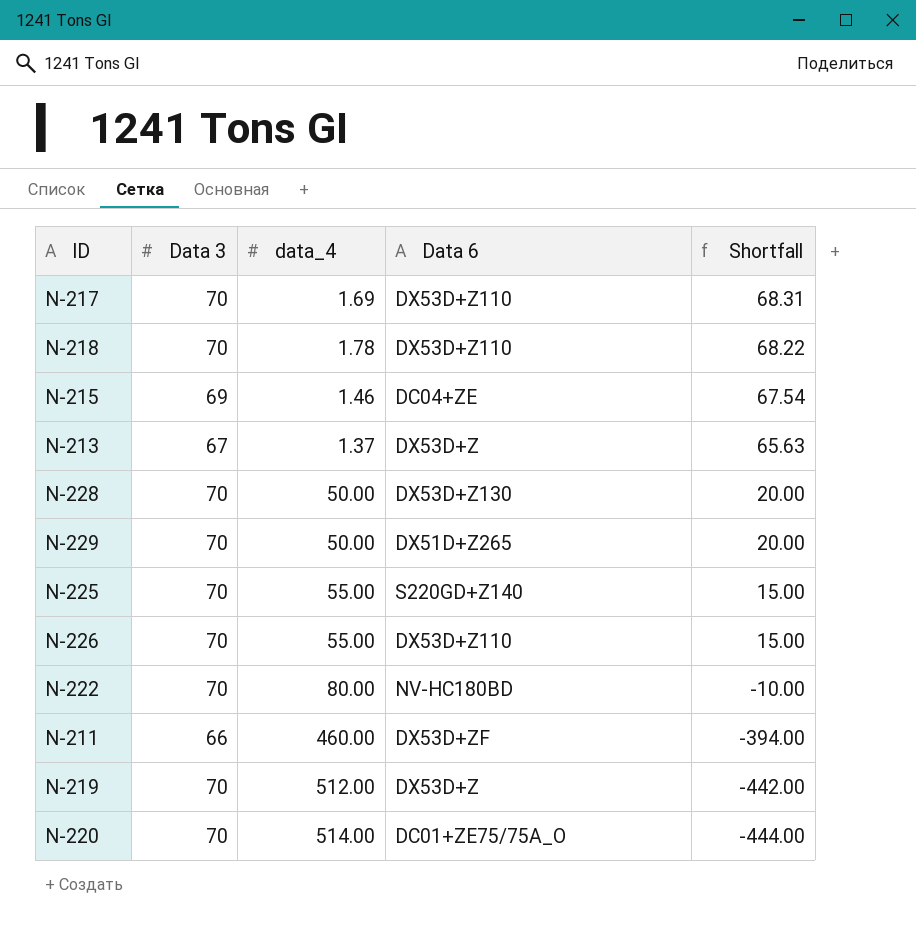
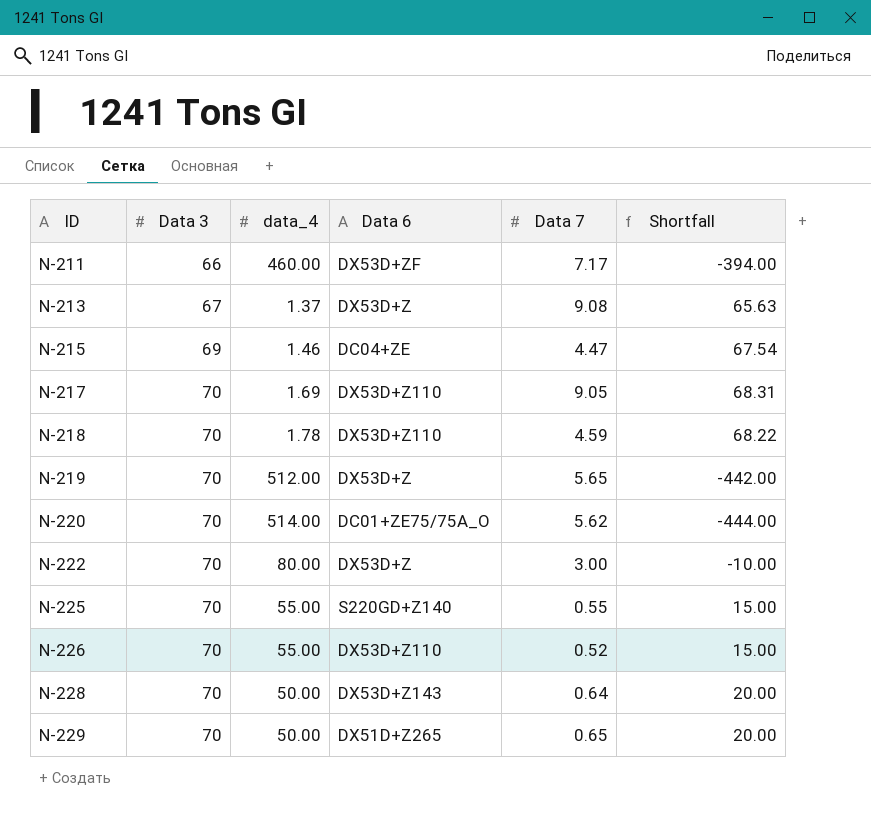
row order: Shortfall descending -> ID ascending
column Data 7 | position: none -> 5
N-222 | Data 6: NV-HC180BD -> DX53D+Z
N-228 | Data 6: DX53D+Z130 -> DX53D+Z143

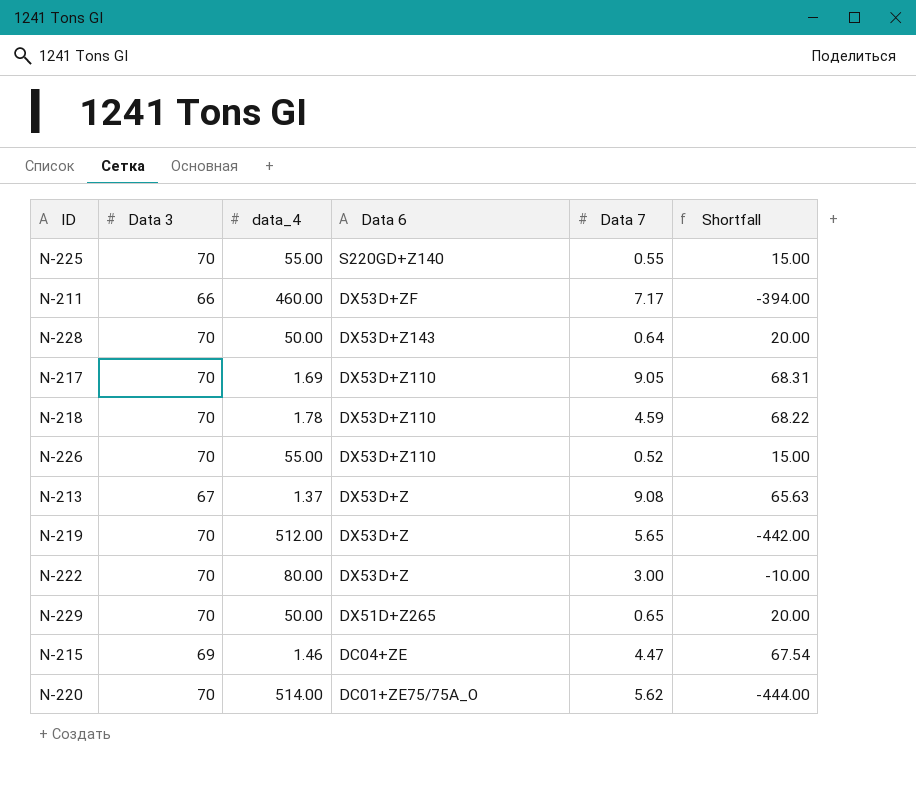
row order: ID ascending -> Data 6 descending

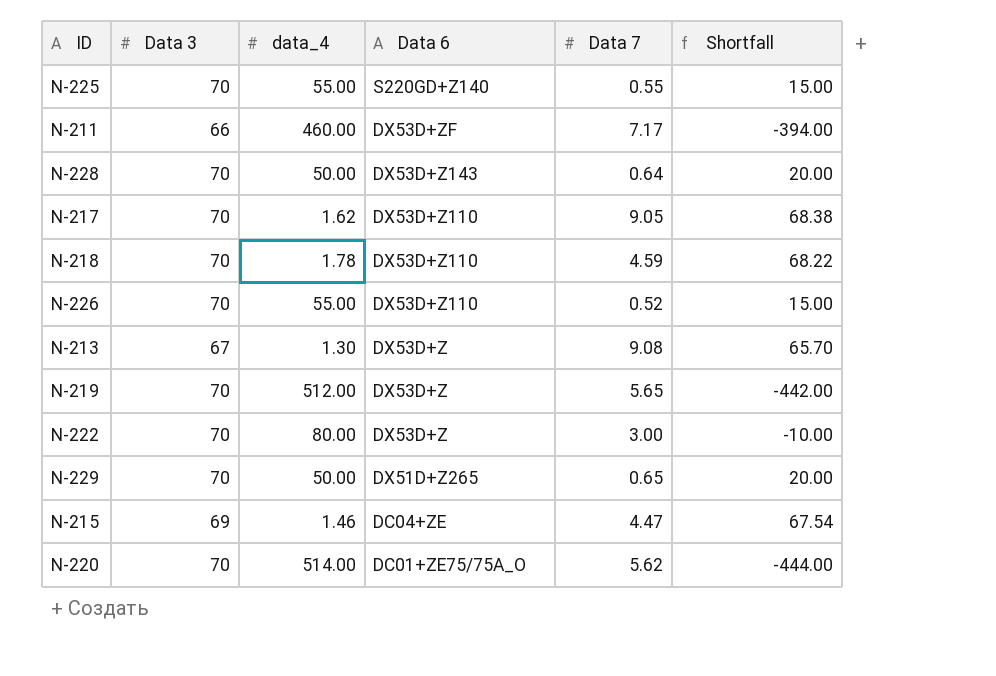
N-217 | data_4: 1.69 -> 1.62
N-217 | Shortfall: 68.31 -> 68.38
N-213 | data_4: 1.37 -> 1.30
N-213 | Shortfall: 65.63 -> 65.70

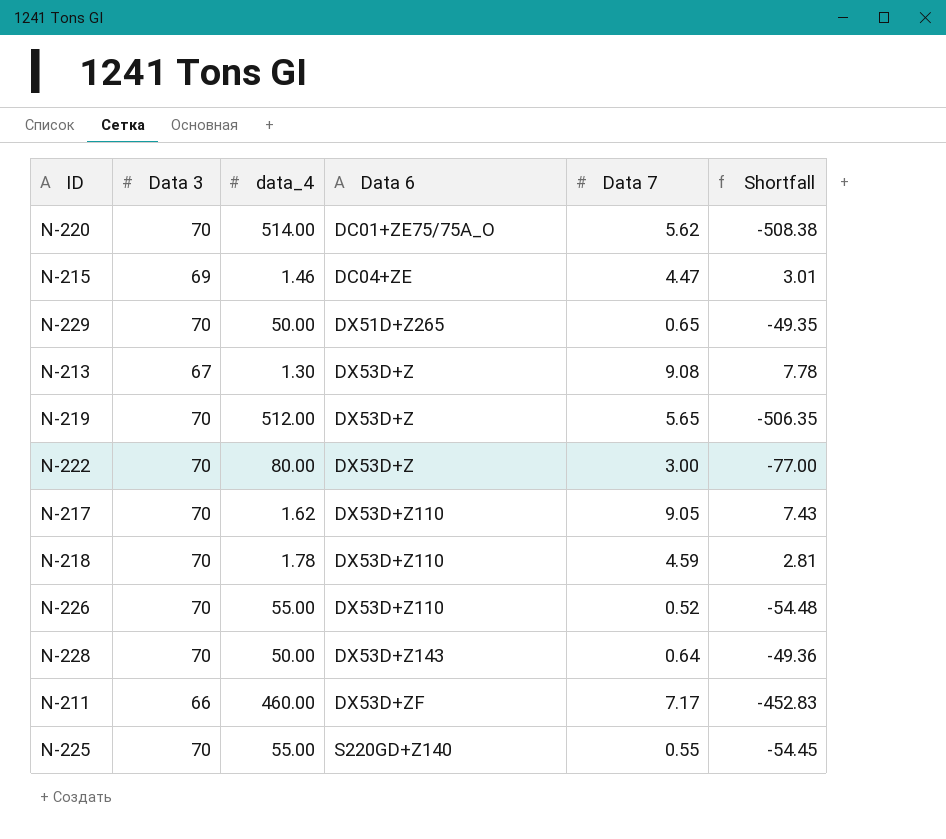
row order: Data 6 descending -> Data 6 ascending
column Shortfall | formula: [Data 3] - [data_4] -> [Data 7] - [data_4]

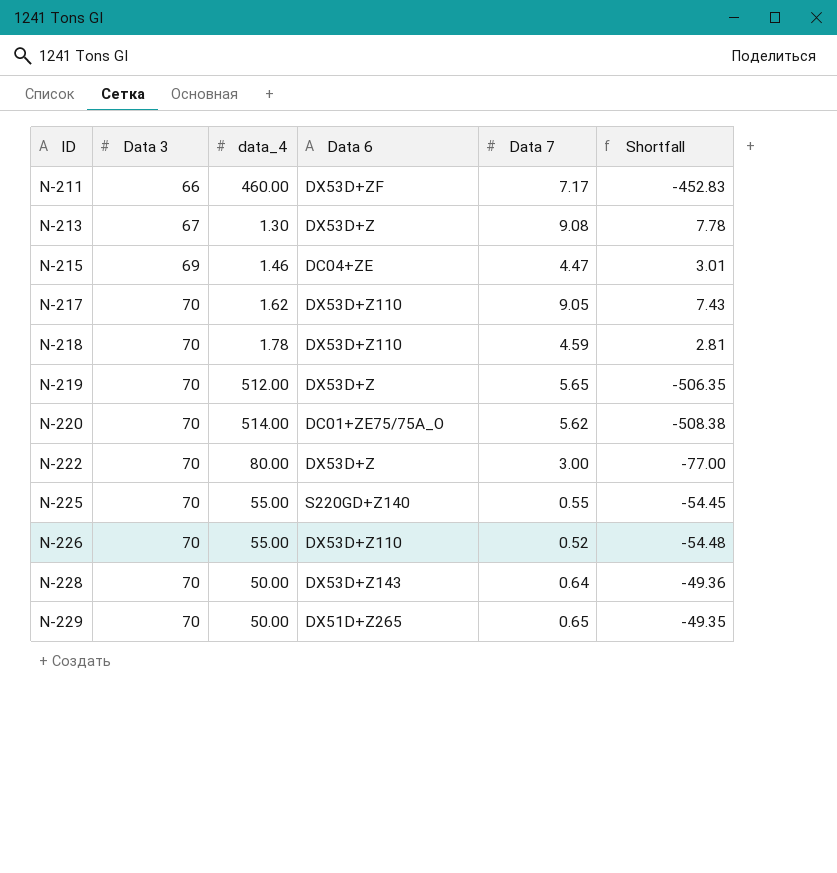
row order: Data 6 ascending -> ID ascending

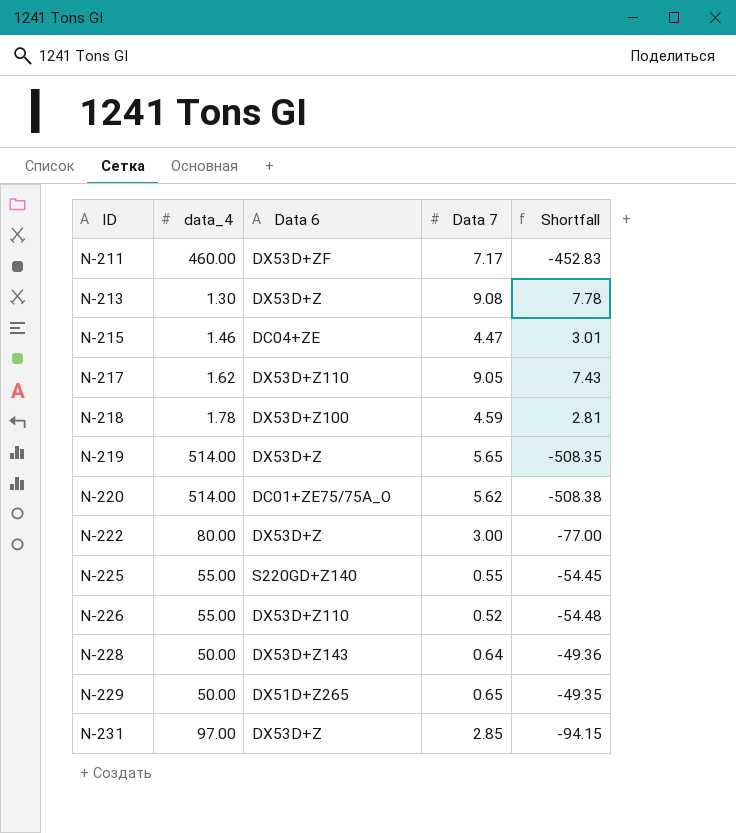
column Data 3 | position: 2 -> none
N-218 | Data 6: DX53D+Z110 -> DX53D+Z100
N-219 | data_4: 512.00 -> 514.00
N-219 | Shortfall: -506.35 -> -508.35
row N-231: none -> 97.00 | DX53D+Z | 2.85 | -94.15

